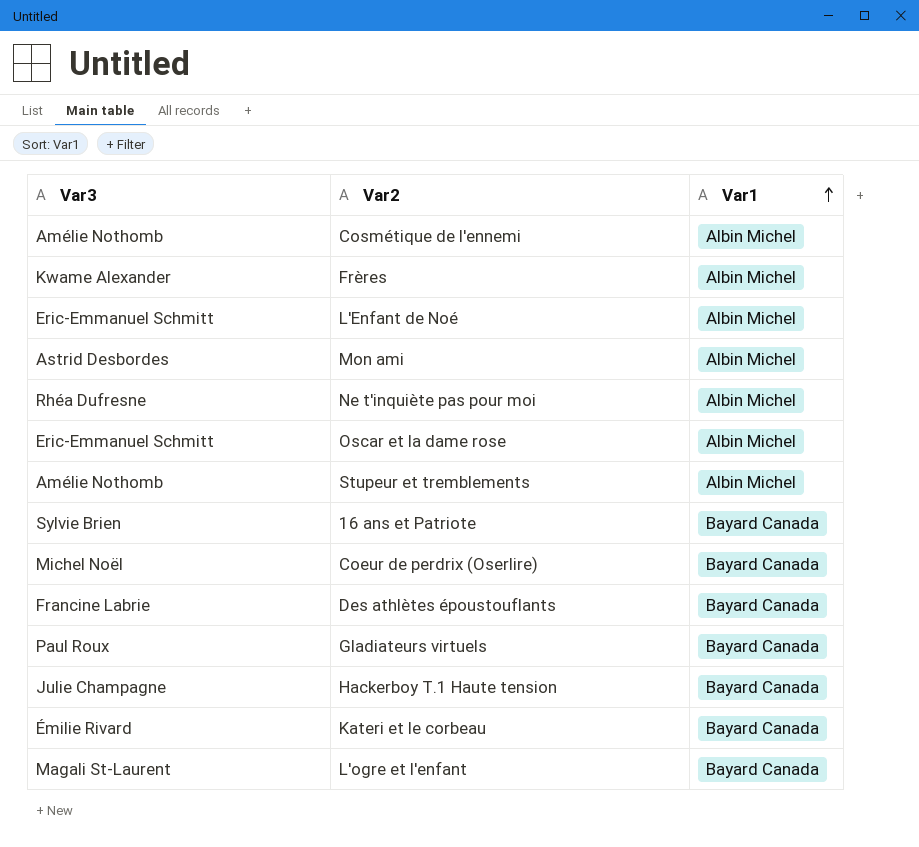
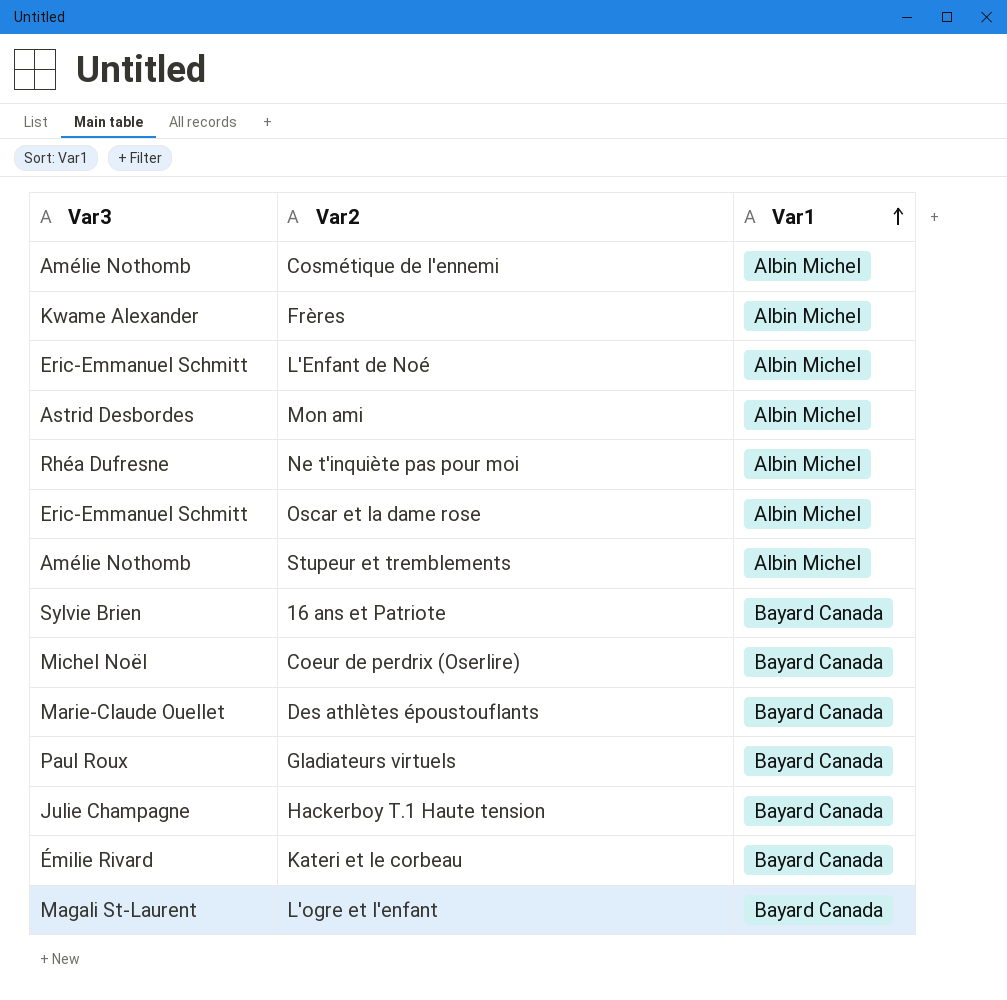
Des athlètes époustouflants | Var3: Francine Labrie -> Marie-Claude Ouellet

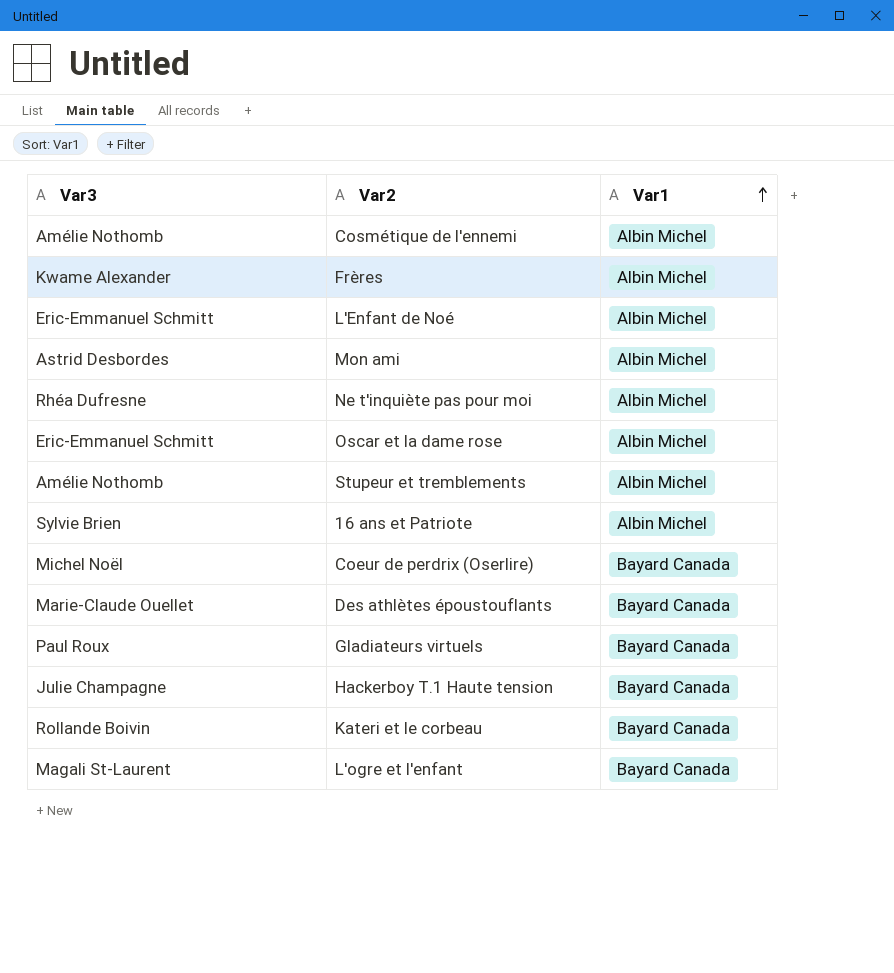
16 ans et Patriote | Var1: Bayard Canada -> Albin Michel
Kateri et le corbeau | Var3: Émilie Rivard -> Rollande Boivin

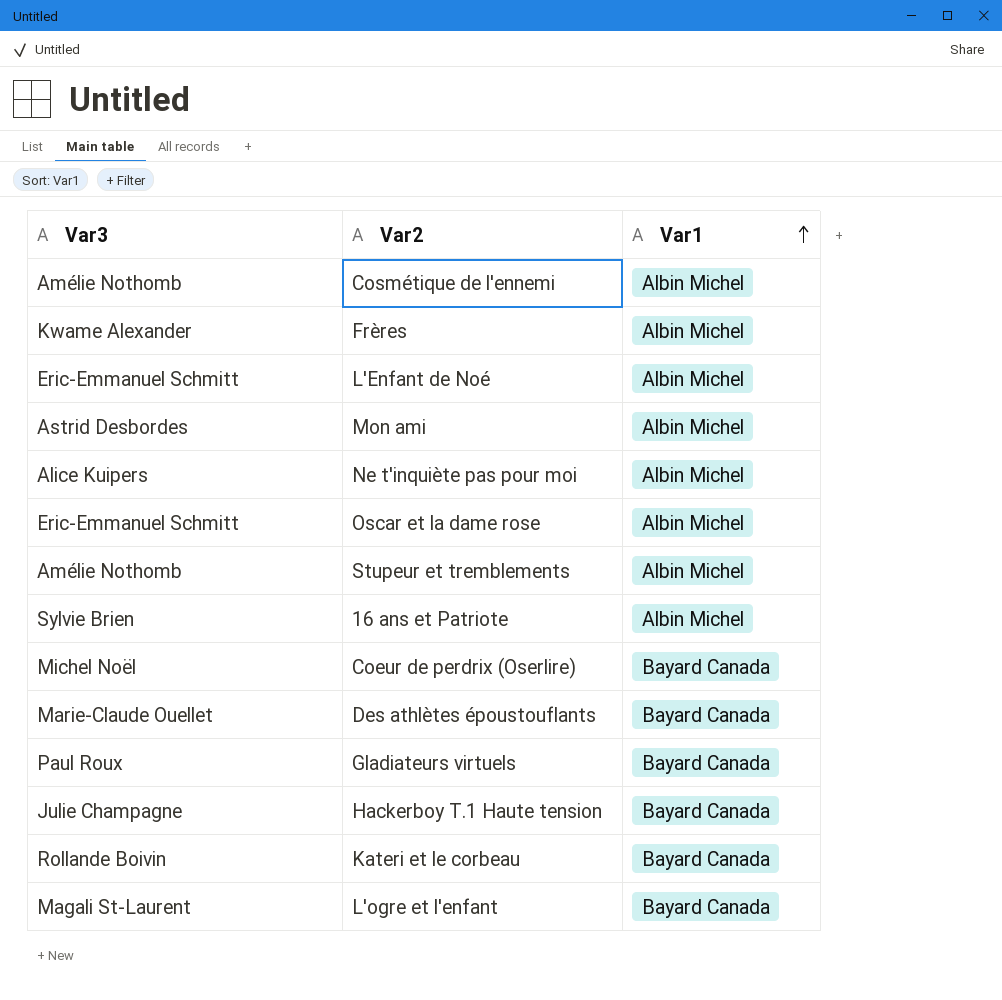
Ne t'inquiète pas pour moi | Var3: Rhéa Dufresne -> Alice Kuipers

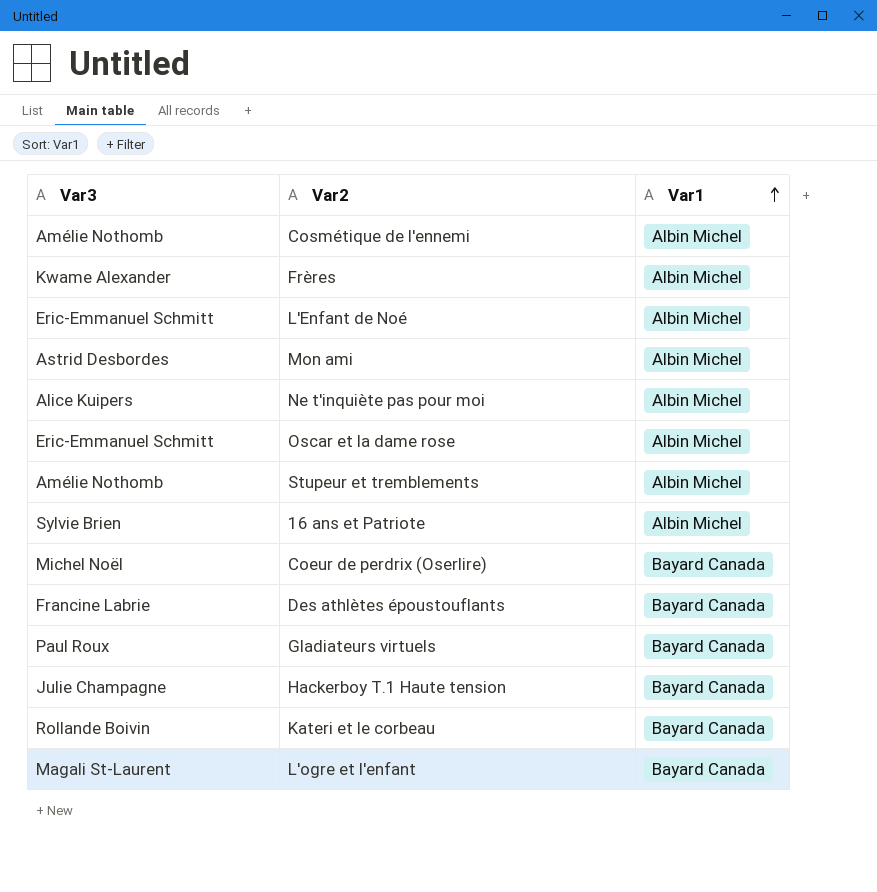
Des athlètes époustouflants | Var3: Marie-Claude Ouellet -> Francine Labrie

